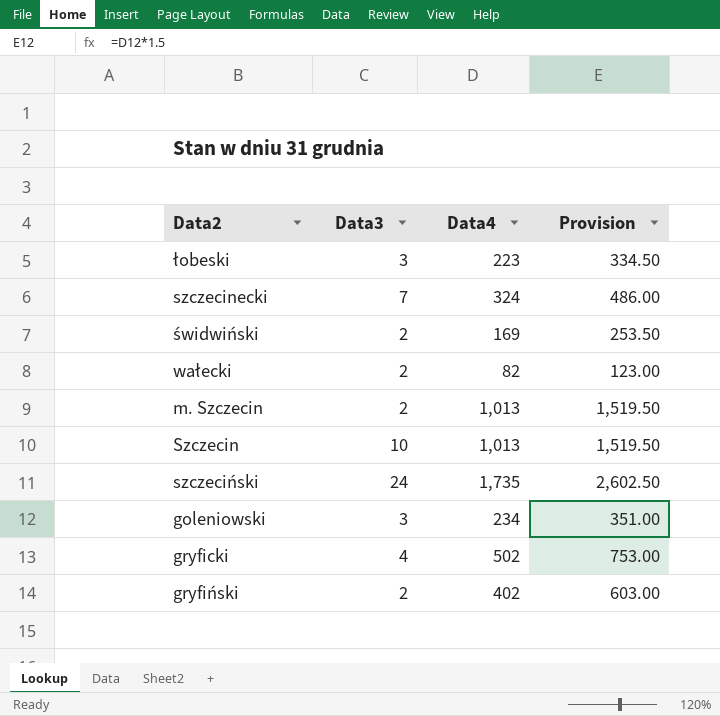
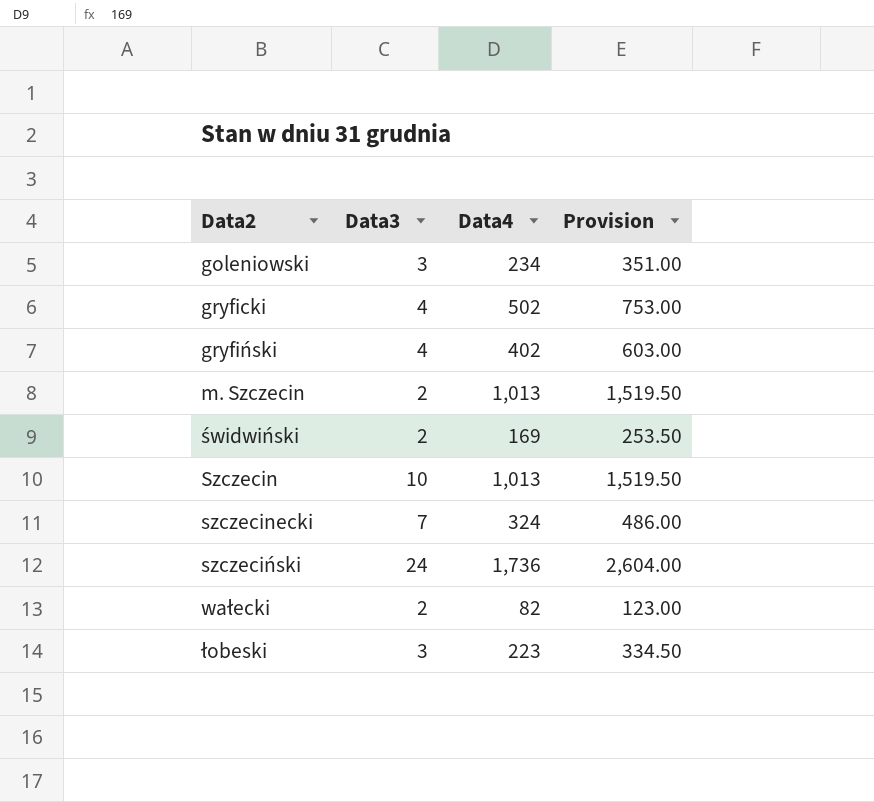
row order: none -> Data2 ascending
gryfiński | Data3: 2 -> 4
szczeciński | Data4: 1,735 -> 1,736
szczeciński | Provision: 2,602.50 -> 2,604.00

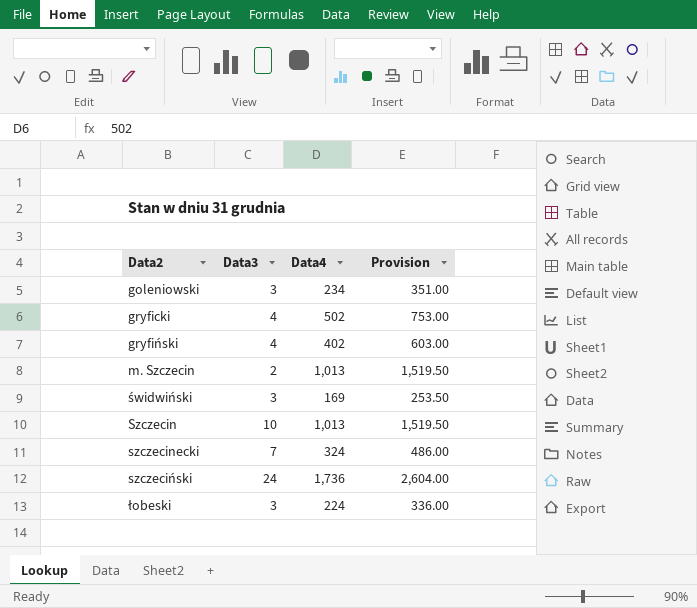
row wałecki: 2 | 82 | 123.00 -> none
świdwiński | Data3: 2 -> 3
łobeski | Data4: 223 -> 224
łobeski | Provision: 334.50 -> 336.00

